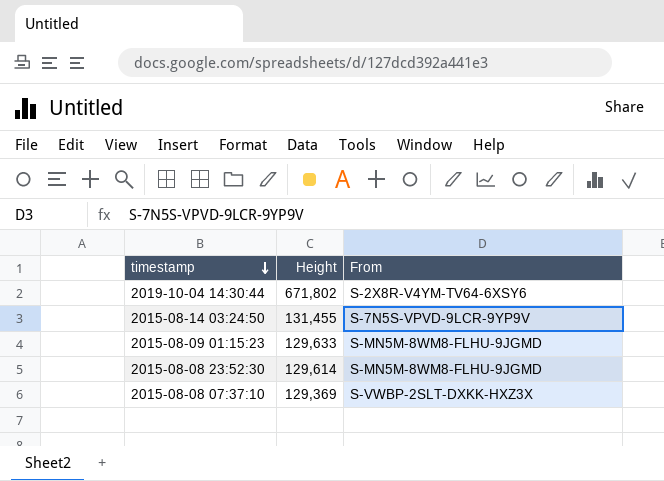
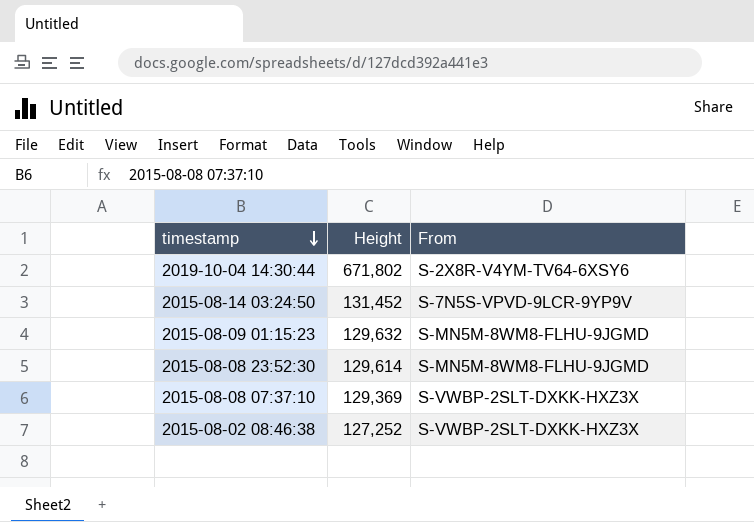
2015-08-14 03:24:50 | Height: 131,455 -> 131,452
2015-08-09 01:15:23 | Height: 129,633 -> 129,632
row 2015-08-02 08:46:38: none -> 127,252 | S-VWBP-2SLT-DXKK-HXZ3X

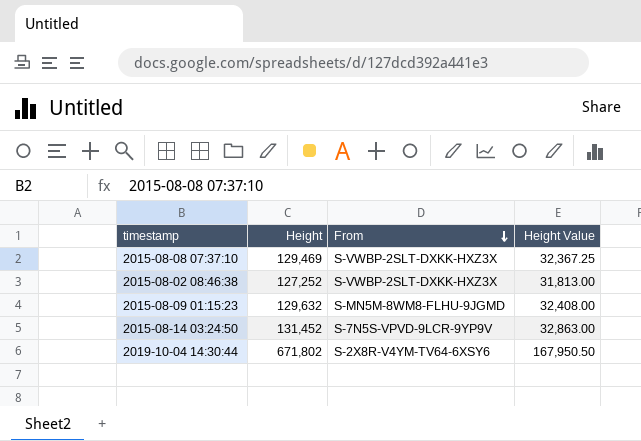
row order: timestamp descending -> From descending
column Height Value | formula: none -> [Height] * 0.25
row 2015-08-08 23:52:30: 129,614 | S-MN5M-8WM8-FLHU-9JGMD -> none
2015-08-08 07:37:10 | Height: 129,369 -> 129,469

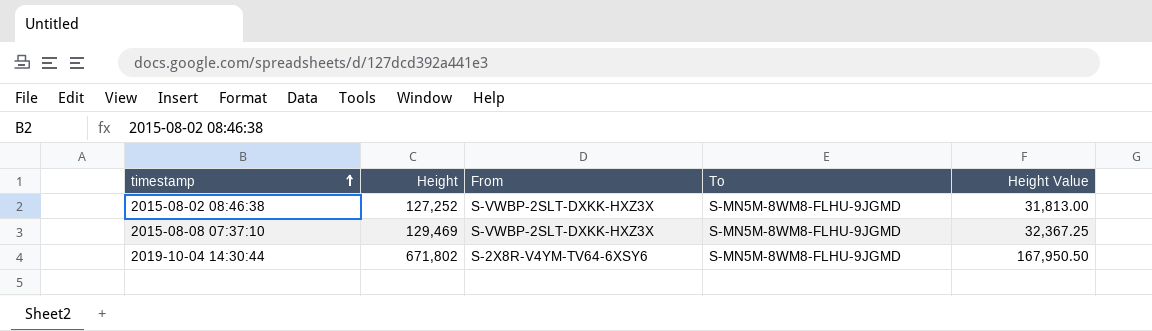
row order: From descending -> timestamp ascending
column To | position: none -> 4
row 2015-08-09 01:15:23: 129,632 | S-MN5M-8WM8-FLHU-9JGMD | 32,408.00 -> none
row 2015-08-14 03:24:50: 131,452 | S-7N5S-VPVD-9LCR-9YP9V | 32,863.00 -> none

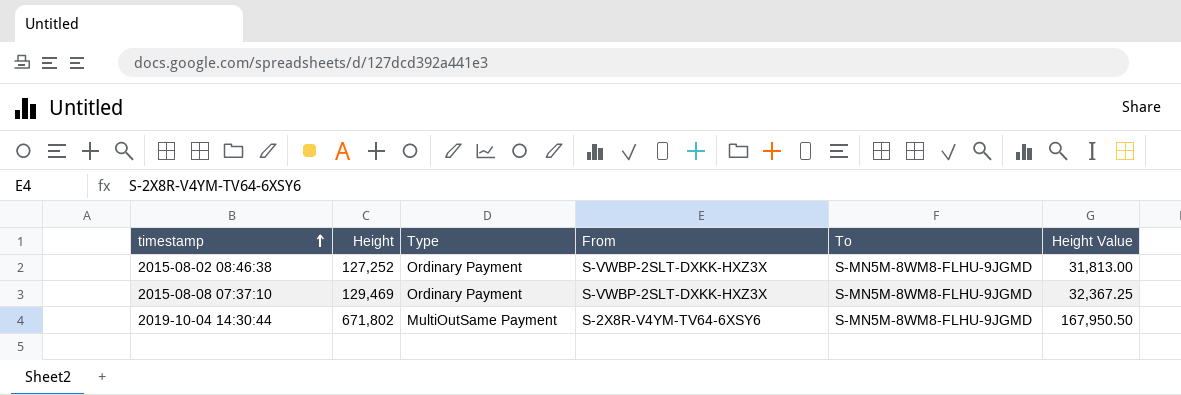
column Type | position: none -> 3

